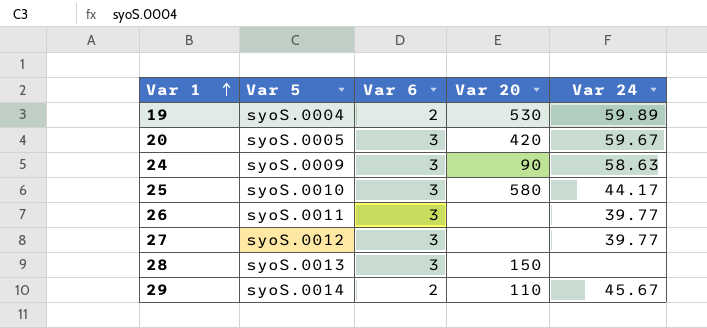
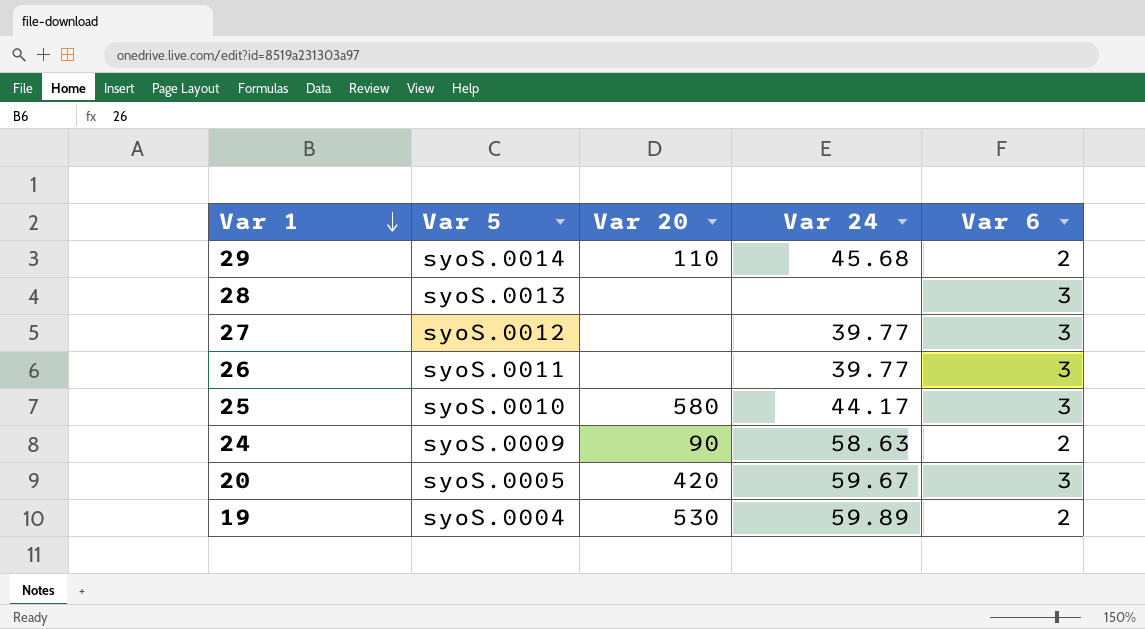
row order: Var 1 ascending -> Var 1 descending
column Var 6 | position: 3 -> 5
29 | Var 24: 45.67 -> 45.68
28 | Var 20: 150 -> none
24 | Var 6: 3 -> 2

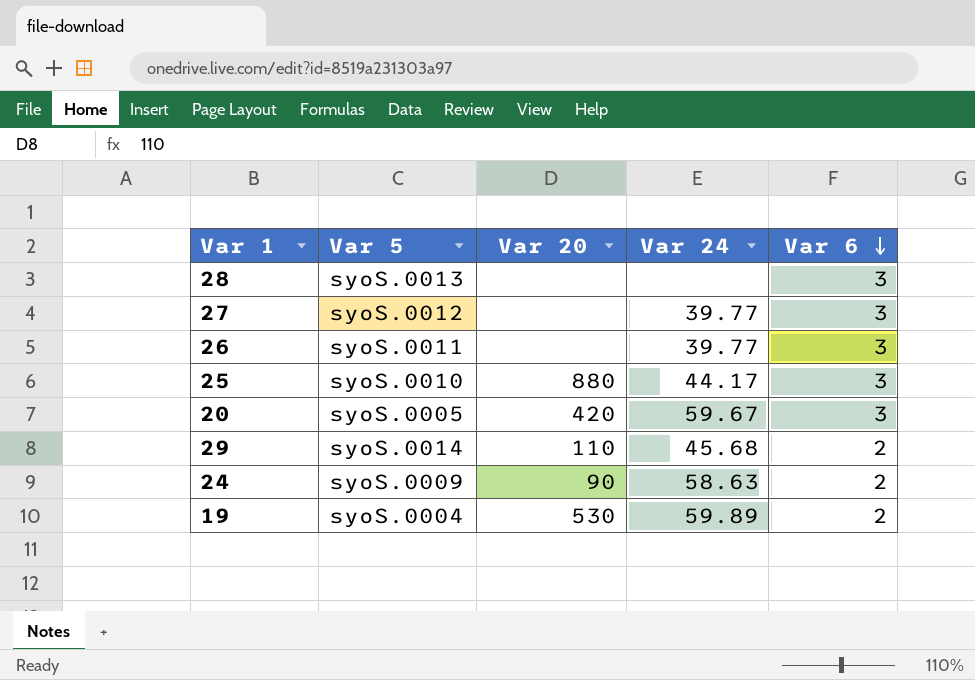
row order: Var 1 descending -> Var 6 descending
25 | Var 20: 580 -> 880

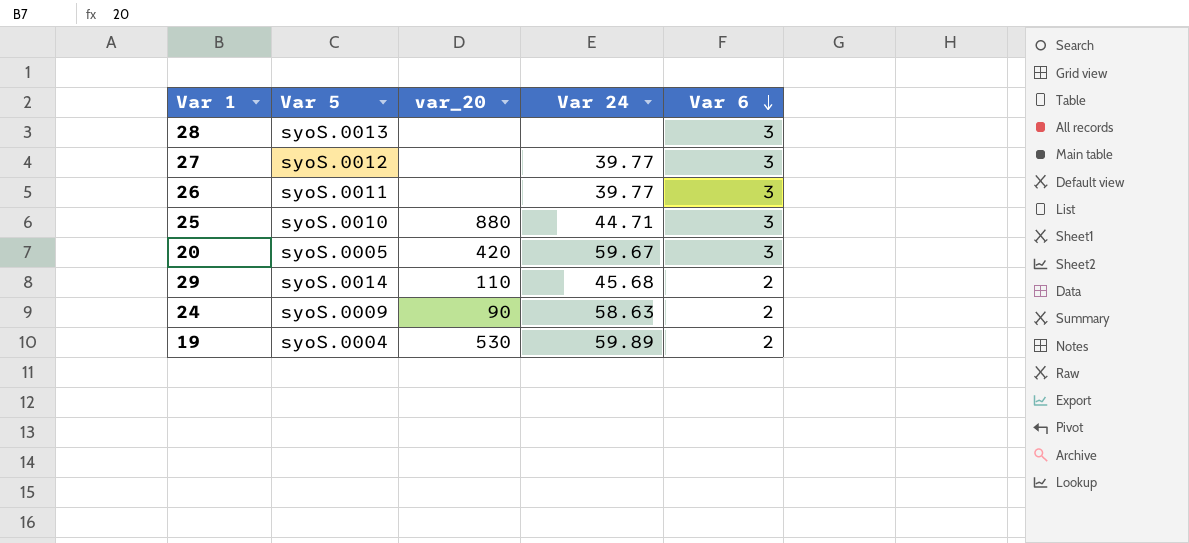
column name: Var 20 -> var_20
25 | Var 24: 44.17 -> 44.71

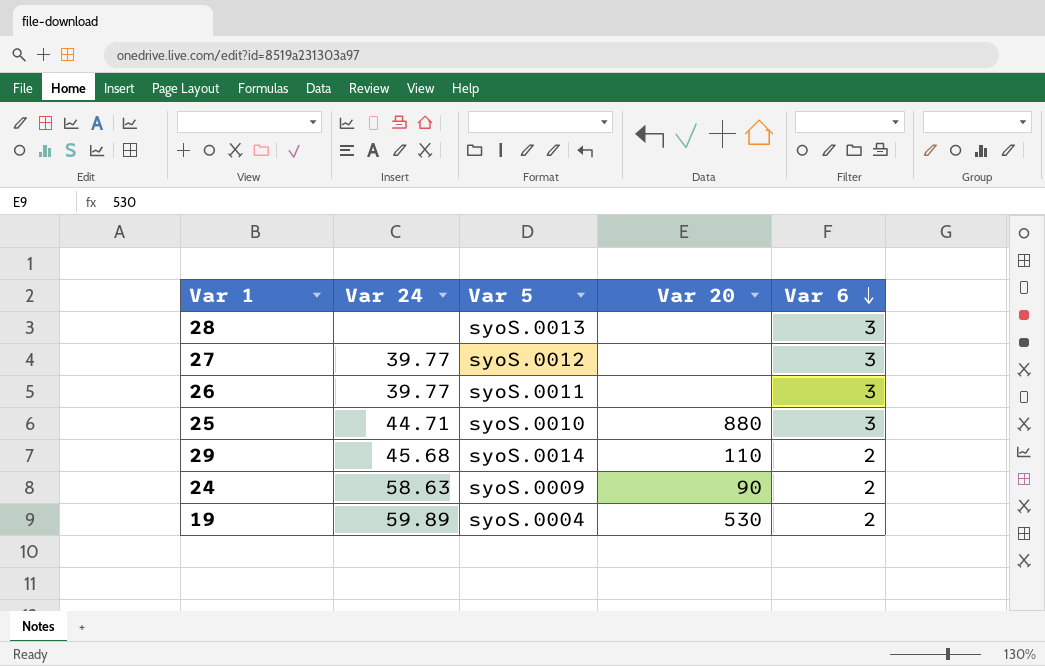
column Var 24 | position: 4 -> 2
column name: var_20 -> Var 20
row 20: syoS.0005 | 420 | 59.67 | 3 -> none

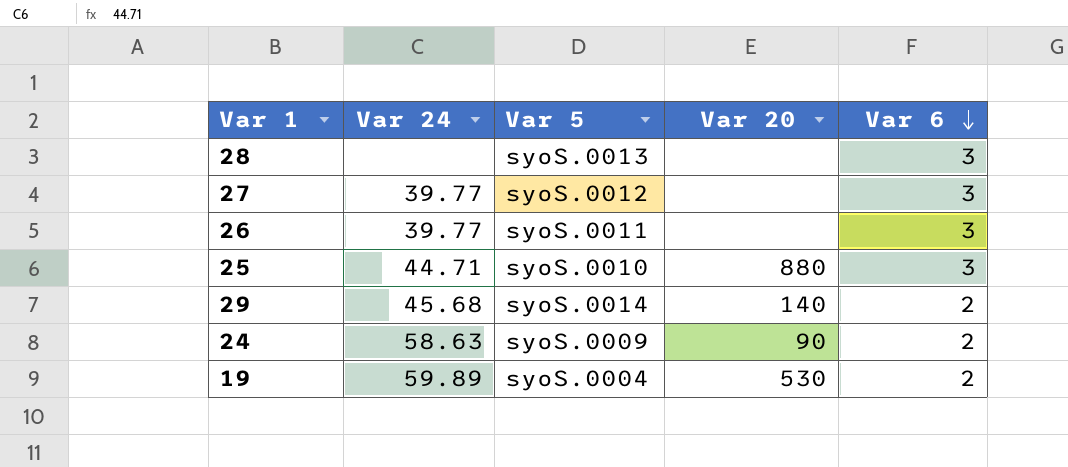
29 | Var 20: 110 -> 140

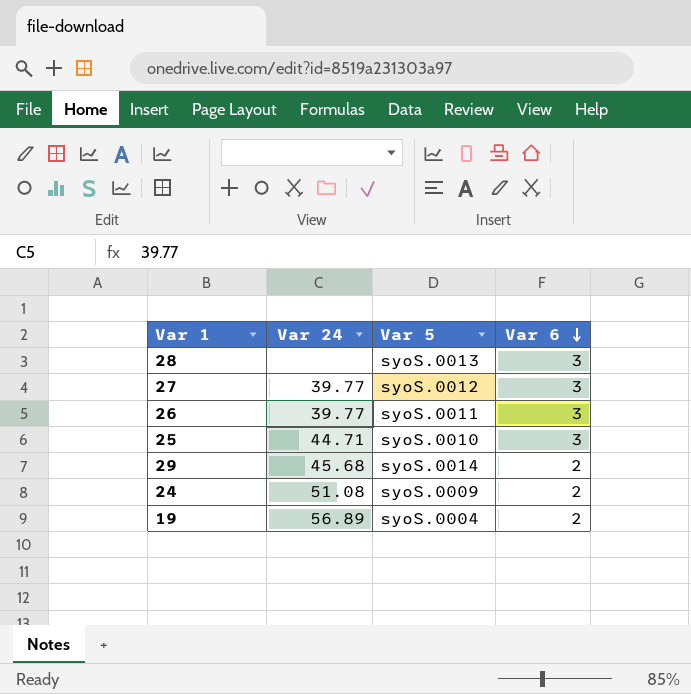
column Var 20 | position: 4 -> none
24 | Var 24: 58.63 -> 51.08
19 | Var 24: 59.89 -> 56.89

